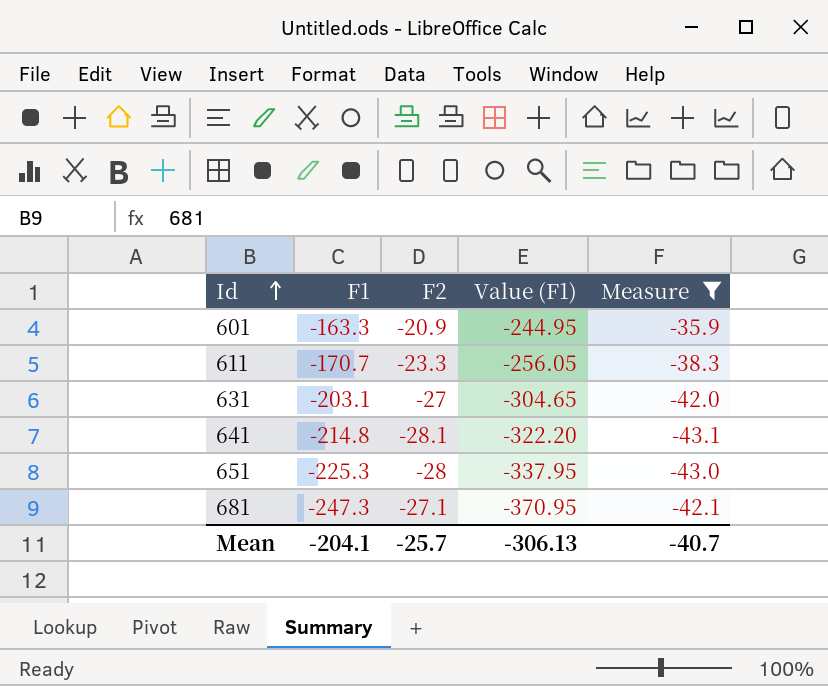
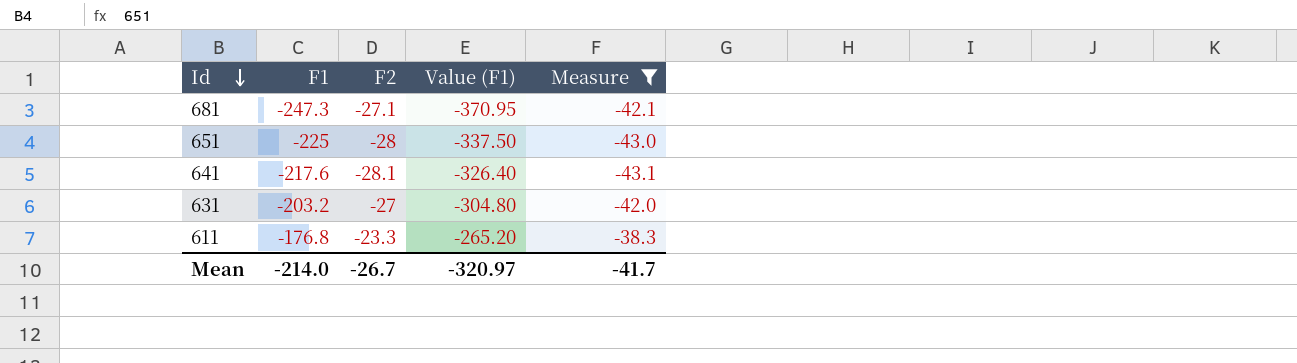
row order: Id ascending -> Id descending
row 601: -163.3 | -20.9 | -244.95 | -35.9 -> none
651 | F1: -225.3 -> -225
651 | Value (F1): -337.95 -> -337.50
641 | F1: -214.8 -> -217.6
641 | Value (F1): -322.20 -> -326.40
631 | F1: -203.1 -> -203.2
631 | Value (F1): -304.65 -> -304.80
611 | F1: -170.7 -> -176.8
611 | Value (F1): -256.05 -> -265.20
Mean | F1: -204.1 -> -214.0
Mean | F2: -25.7 -> -26.7
Mean | Value (F1): -306.13 -> -320.97
Mean | Measure: -40.7 -> -41.7

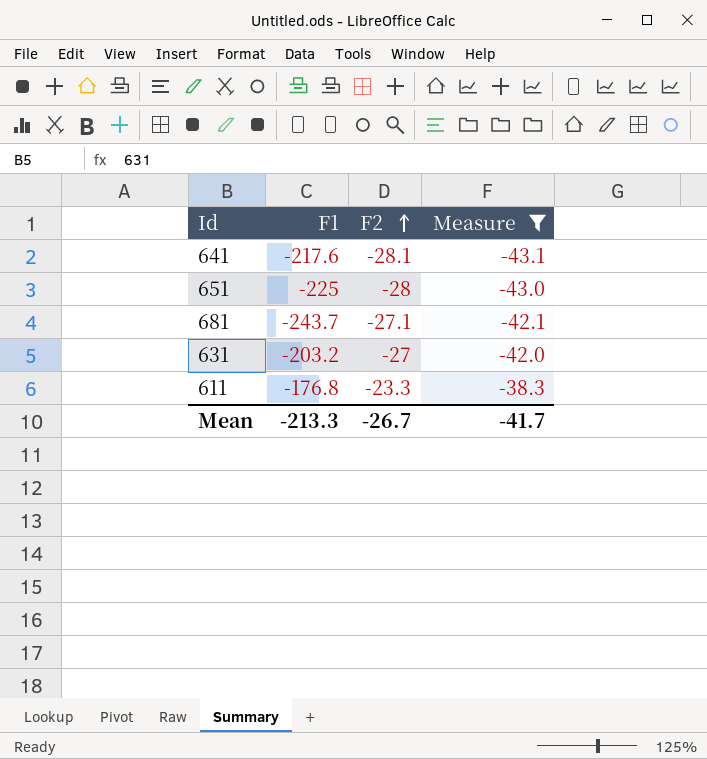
row order: Id descending -> F2 ascending
column Value (F1) | formula: [F1] * 1.5 -> none
681 | F1: -247.3 -> -243.7
Mean | F1: -214.0 -> -213.3

